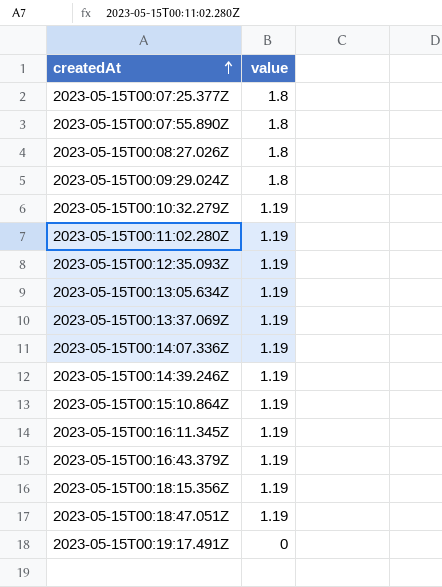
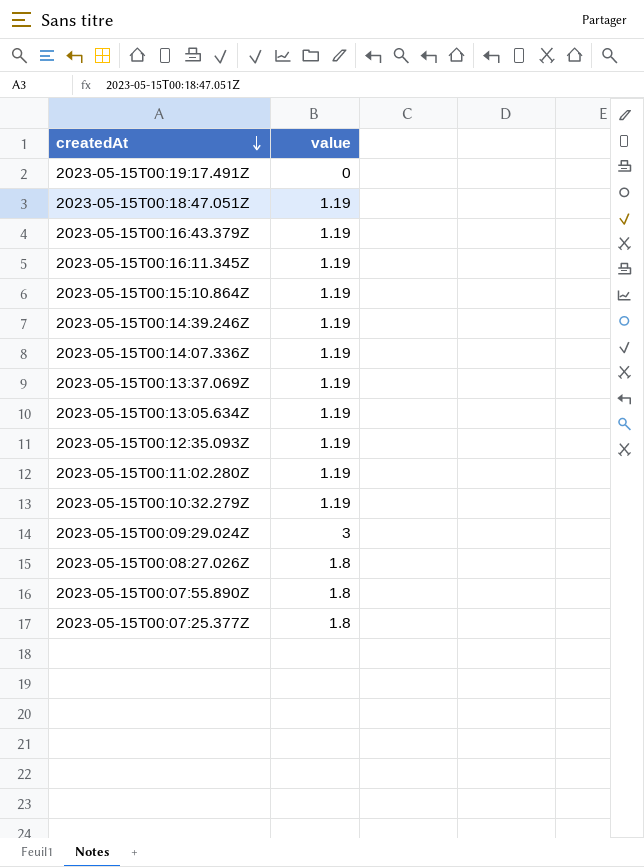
row order: createdAt ascending -> createdAt descending
row 2023-05-15T00:18:15.356Z: 1.19 -> none
2023-05-15T00:09:29.024Z | value: 1.8 -> 3

